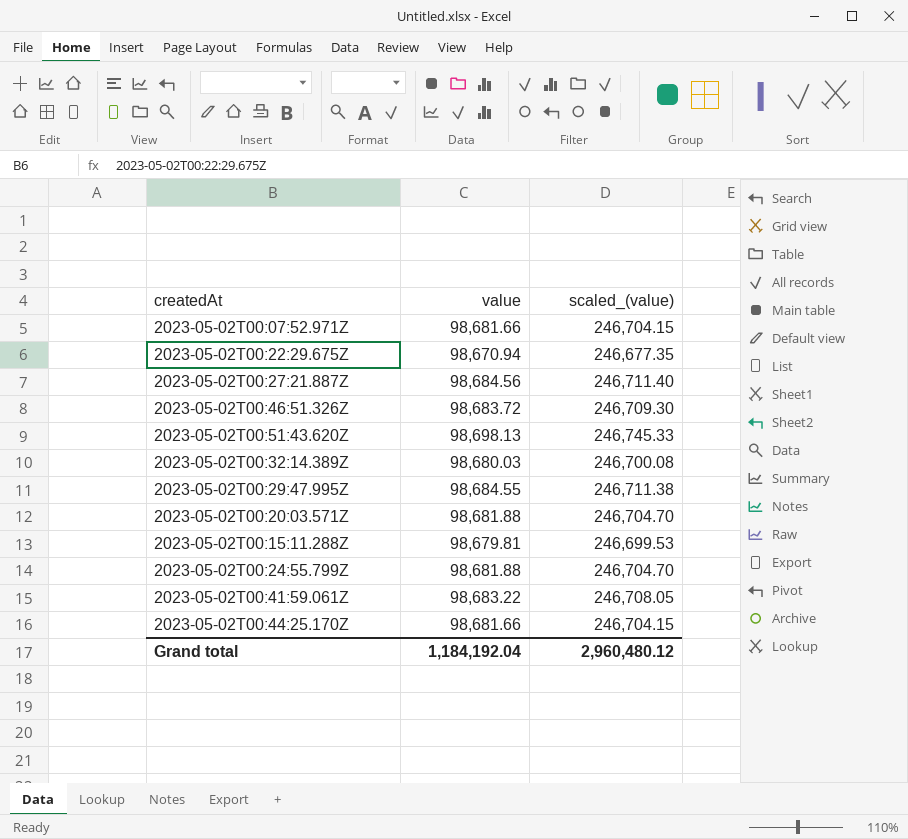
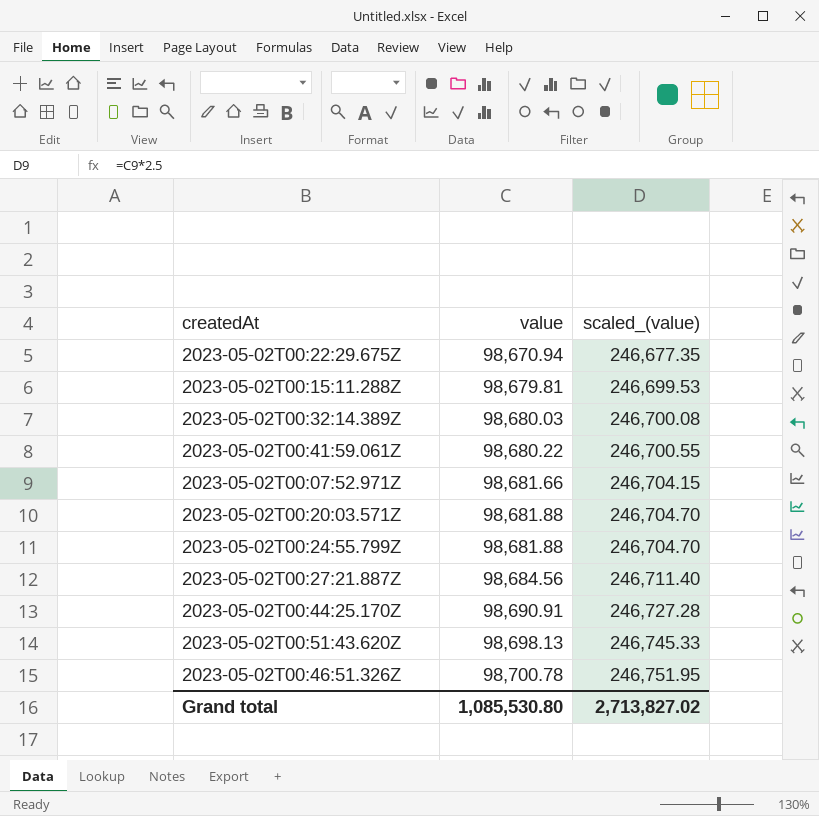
row order: none -> value ascending
row 2023-05-02T00:29:47.995Z: 98,684.55 | 246,711.38 -> none
2023-05-02T00:41:59.061Z | value: 98,683.22 -> 98,680.22
2023-05-02T00:41:59.061Z | scaled_(value): 246,708.05 -> 246,700.55
2023-05-02T00:44:25.170Z | value: 98,681.66 -> 98,690.91
2023-05-02T00:44:25.170Z | scaled_(value): 246,704.15 -> 246,727.28
2023-05-02T00:46:51.326Z | value: 98,683.72 -> 98,700.78
2023-05-02T00:46:51.326Z | scaled_(value): 246,709.30 -> 246,751.95
Grand total | value: 1,184,192.04 -> 1,085,530.80
Grand total | scaled_(value): 2,960,480.12 -> 2,713,827.02

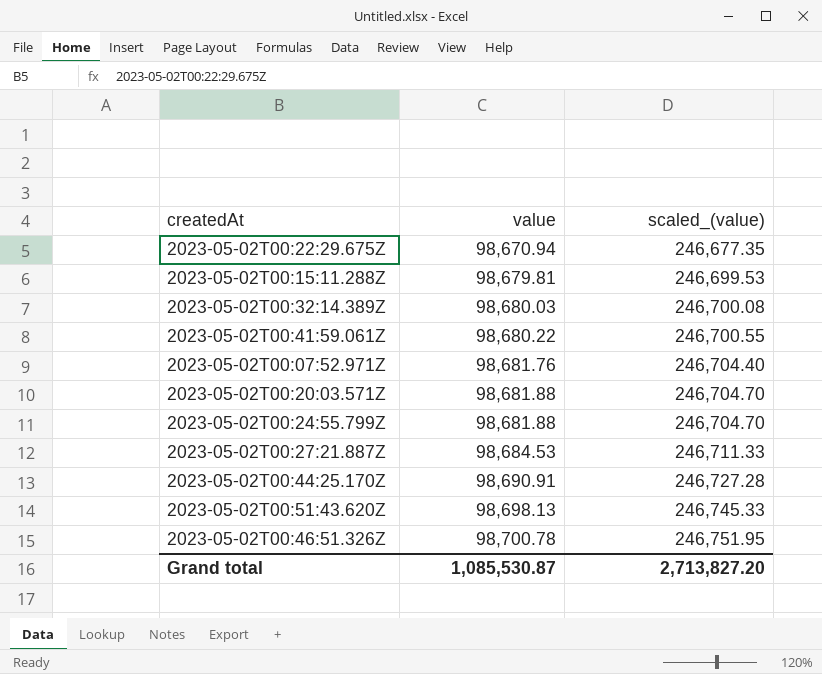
2023-05-02T00:07:52.971Z | value: 98,681.66 -> 98,681.76
2023-05-02T00:07:52.971Z | scaled_(value): 246,704.15 -> 246,704.40
2023-05-02T00:27:21.887Z | value: 98,684.56 -> 98,684.53
2023-05-02T00:27:21.887Z | scaled_(value): 246,711.40 -> 246,711.33
Grand total | value: 1,085,530.80 -> 1,085,530.87
Grand total | scaled_(value): 2,713,827.02 -> 2,713,827.20

